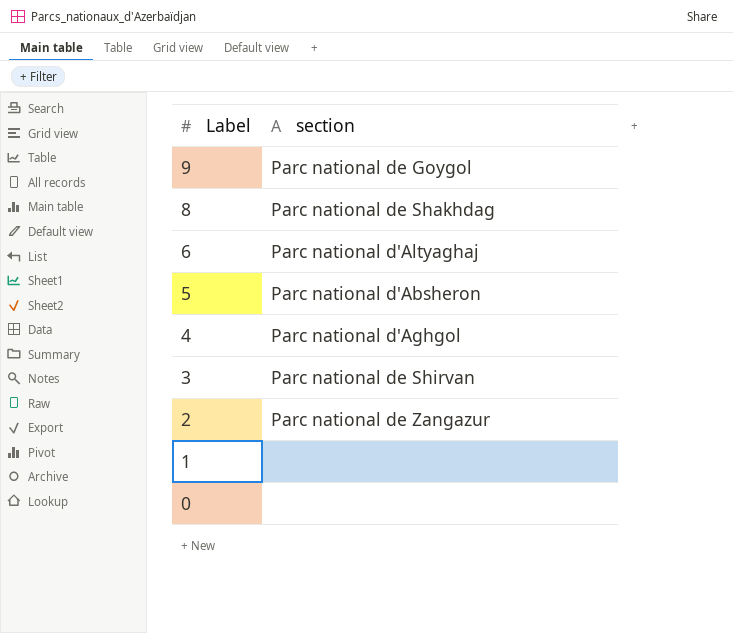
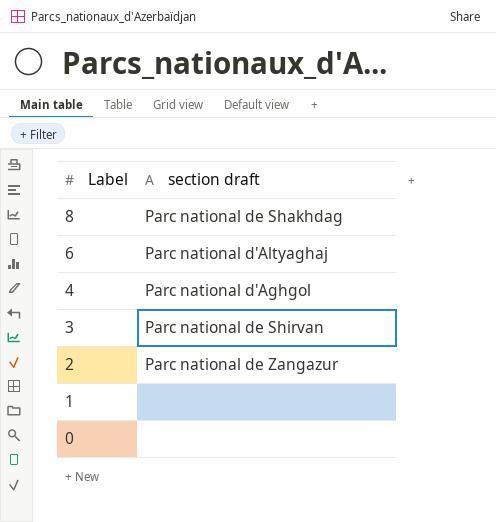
column name: section -> section draft
row 9: Parc national de Goygol -> none
row 5: Parc national d'Absheron -> none

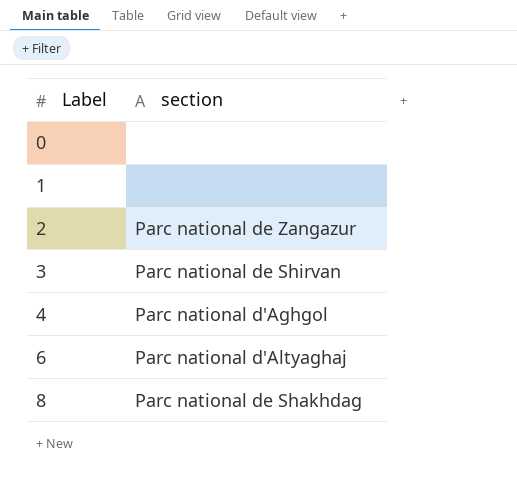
row order: Label descending -> Label ascending
column name: section draft -> section

